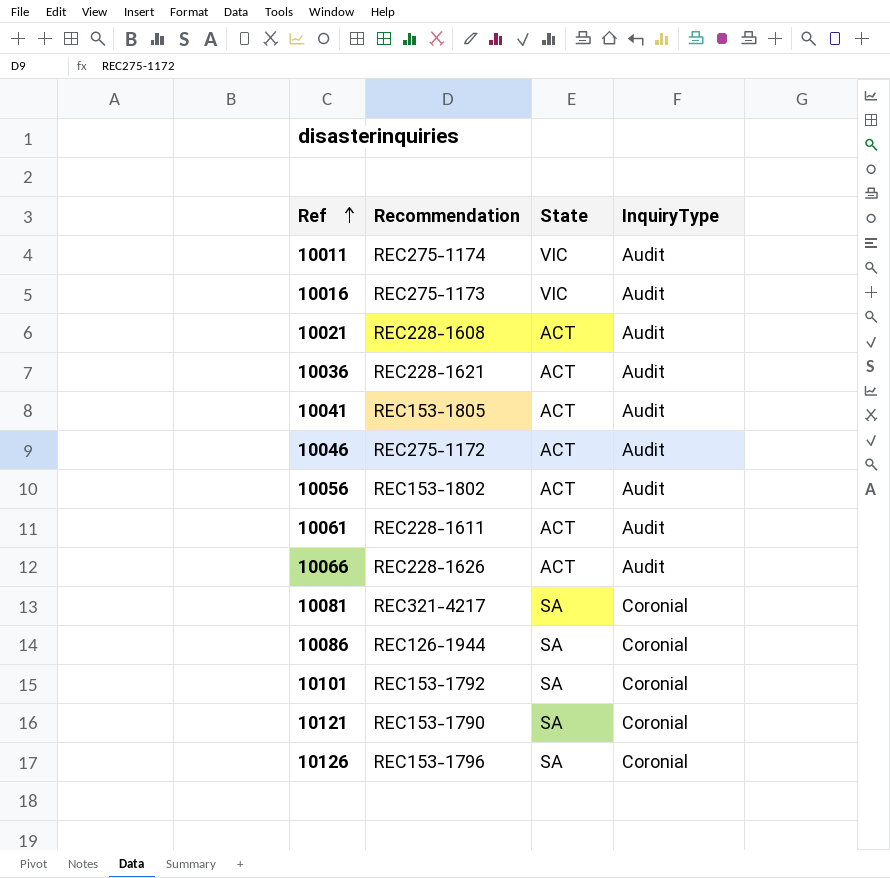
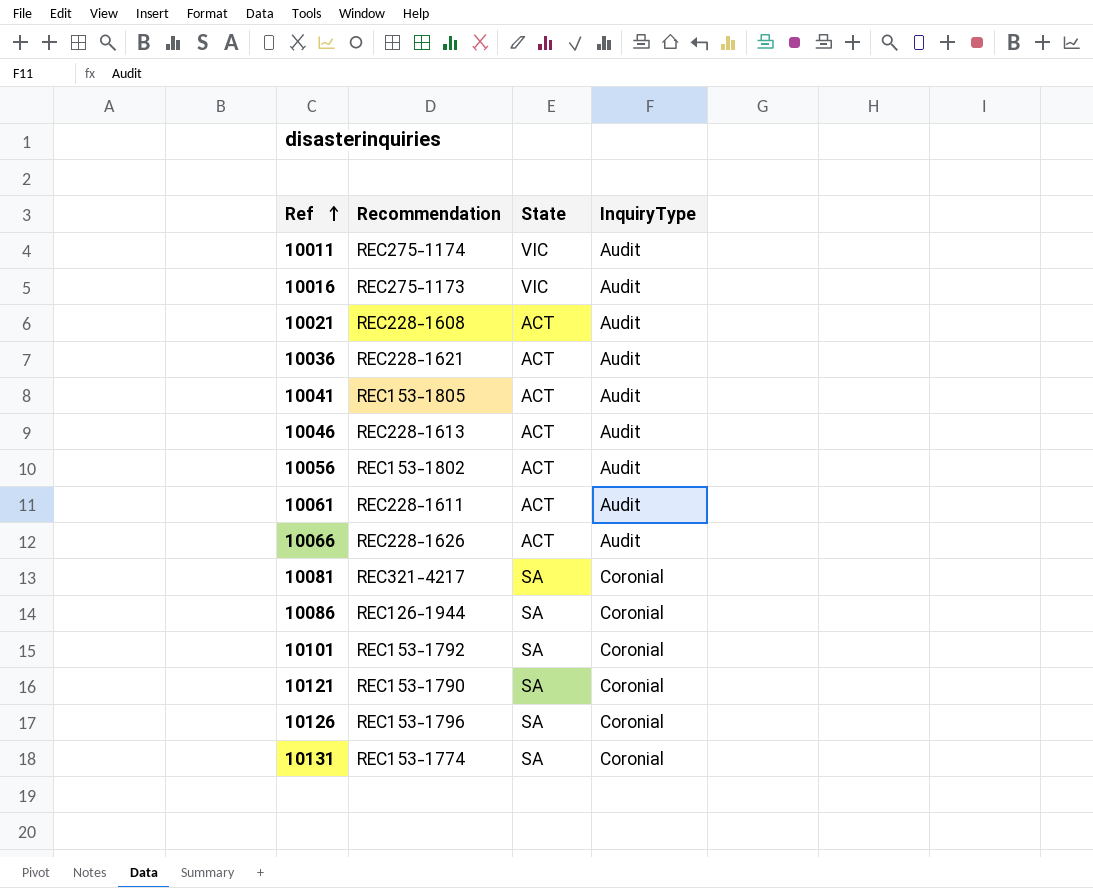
10046 | Recommendation: REC275-1172 -> REC228-1613
row 10131: none -> REC153-1774 | SA | Coronial

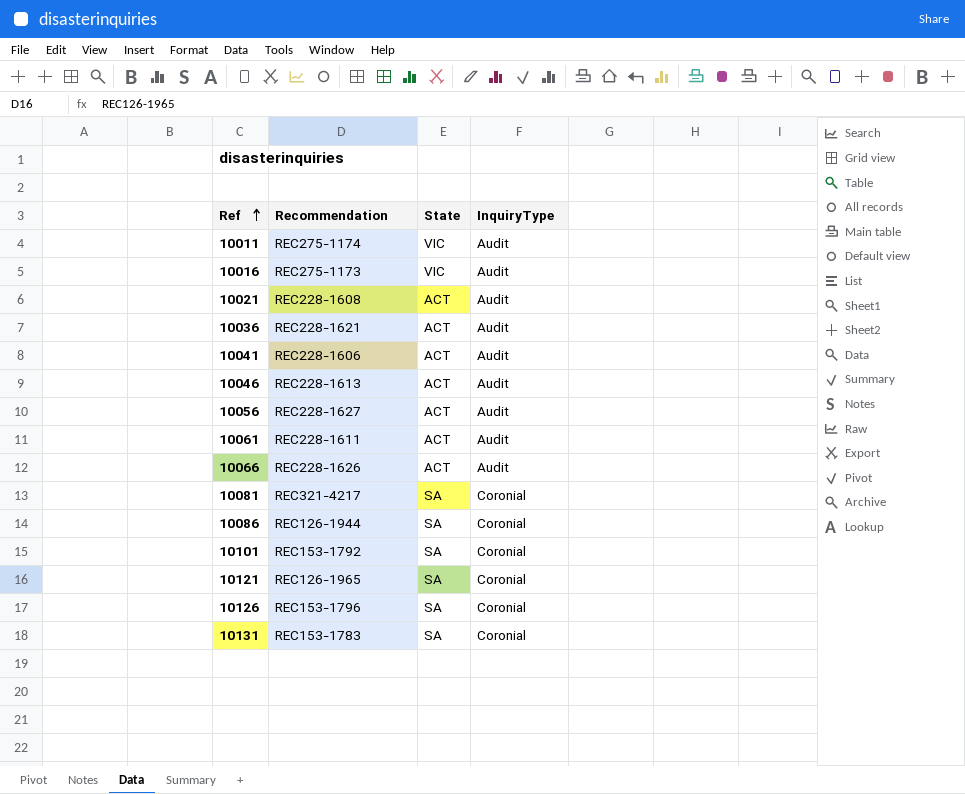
10041 | Recommendation: REC153-1805 -> REC228-1606
10056 | Recommendation: REC153-1802 -> REC228-1627
10121 | Recommendation: REC153-1790 -> REC126-1965
10131 | Recommendation: REC153-1774 -> REC153-1783

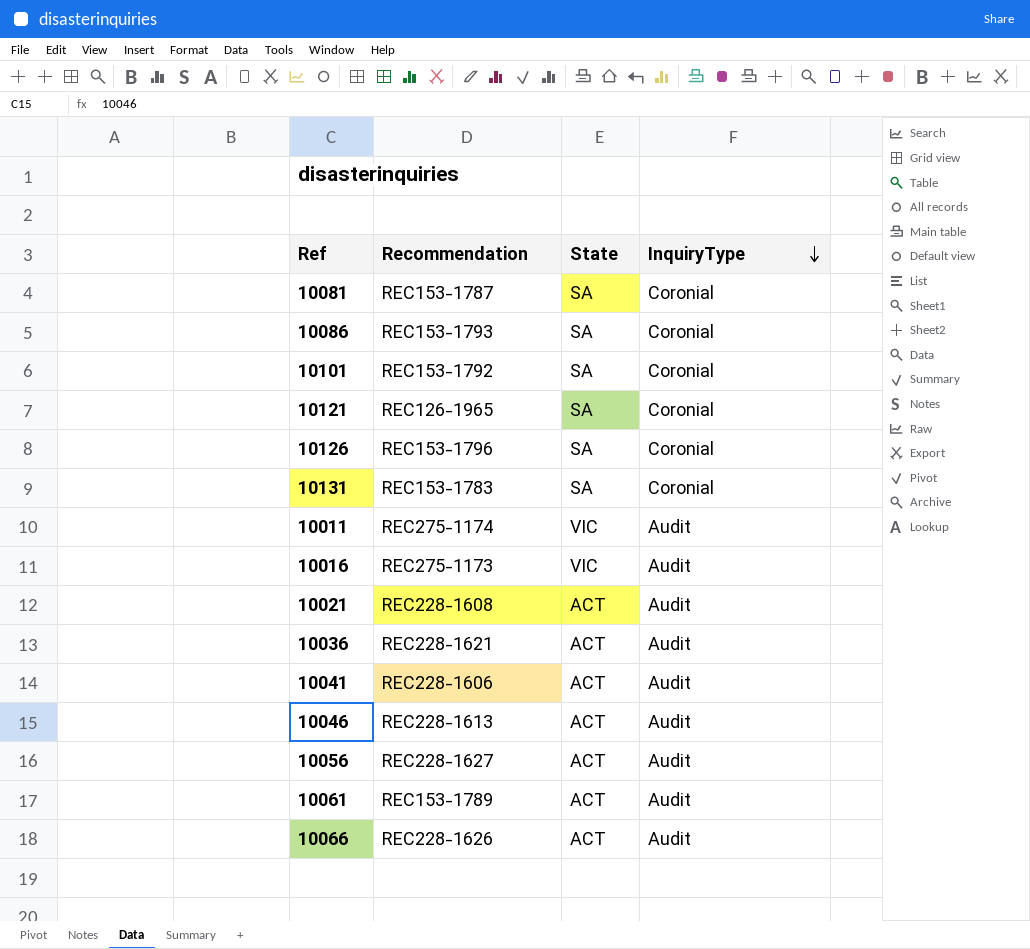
row order: Ref ascending -> InquiryType descending
10081 | Recommendation: REC321-4217 -> REC153-1787
10086 | Recommendation: REC126-1944 -> REC153-1793
10061 | Recommendation: REC228-1611 -> REC153-1789

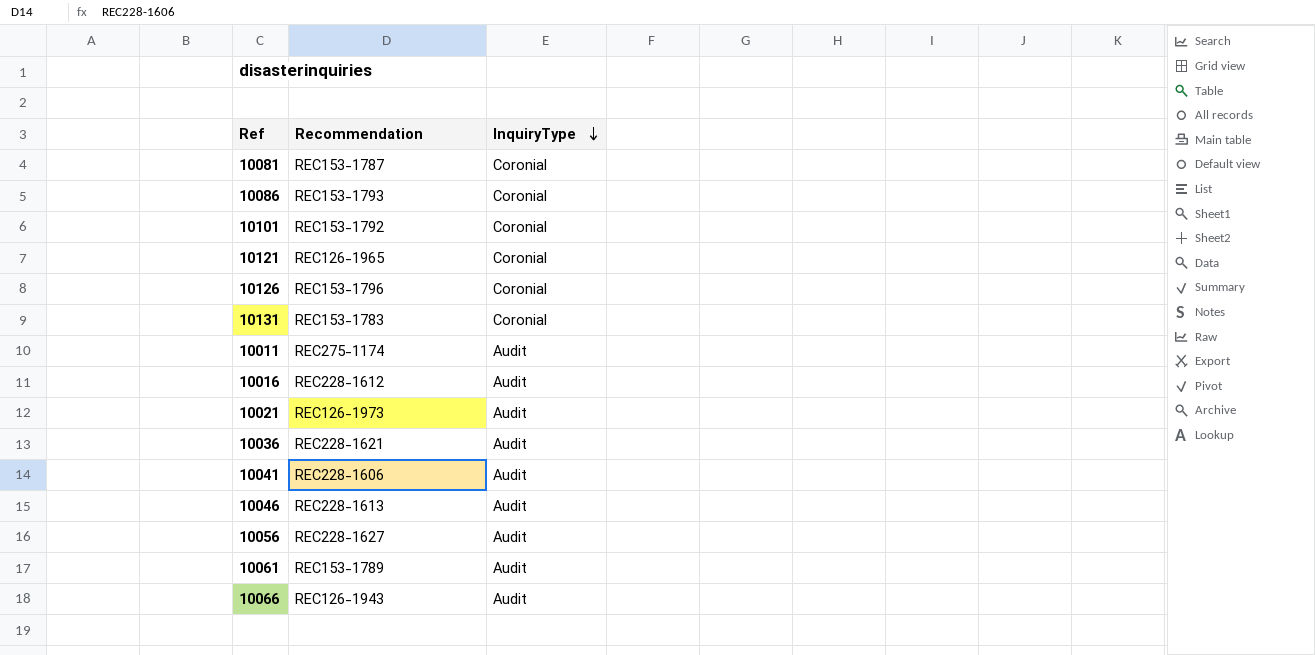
column State | position: 3 -> none
10016 | Recommendation: REC275-1173 -> REC228-1612
10021 | Recommendation: REC228-1608 -> REC126-1973
10066 | Recommendation: REC228-1626 -> REC126-1943

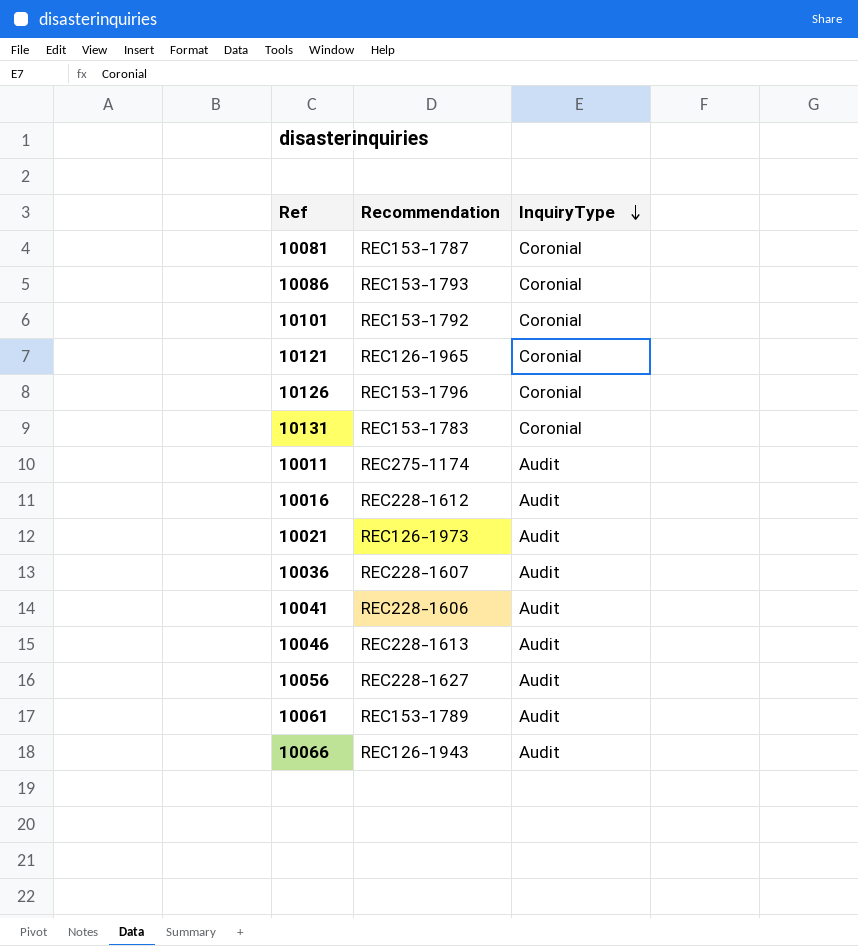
10036 | Recommendation: REC228-1621 -> REC228-1607

